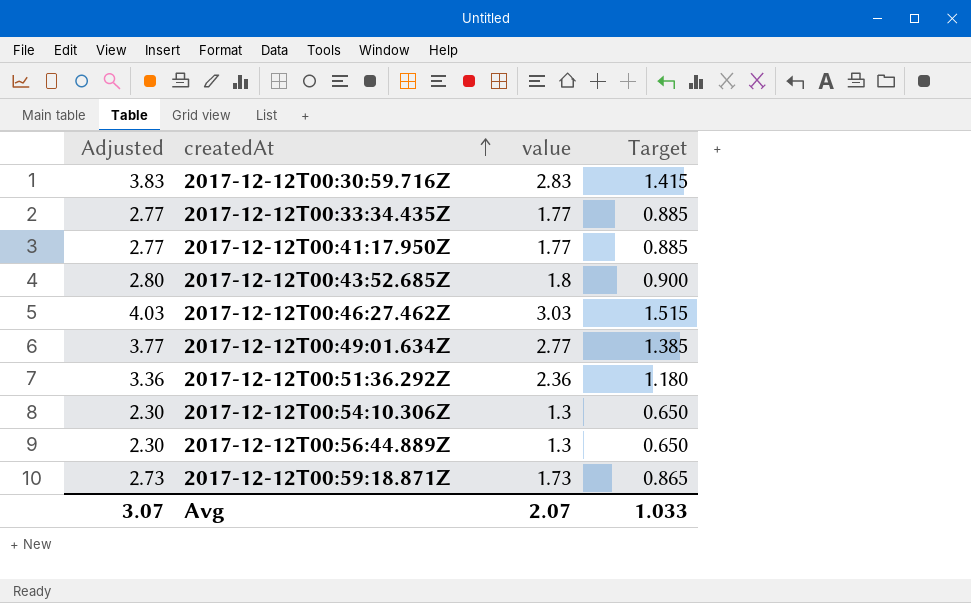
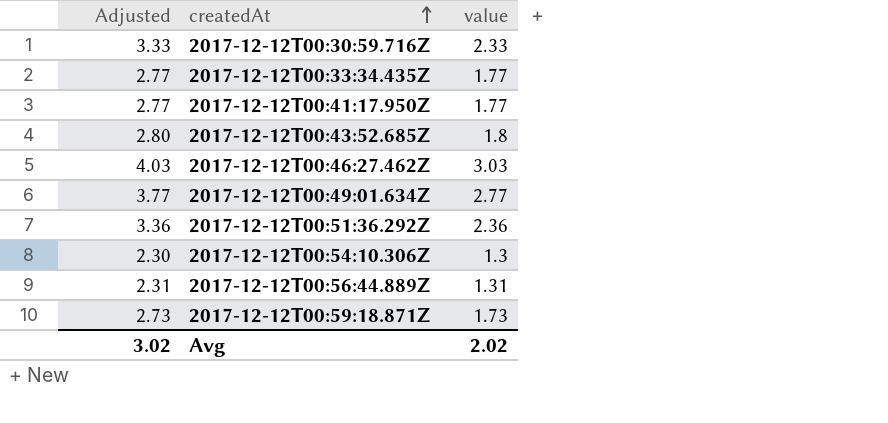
column Target | formula: [value] * 0.5 -> none
2017-12-12T00:30:59.716Z | Adjusted: 3.83 -> 3.33
2017-12-12T00:30:59.716Z | value: 2.83 -> 2.33
2017-12-12T00:56:44.889Z | Adjusted: 2.30 -> 2.31
2017-12-12T00:56:44.889Z | value: 1.3 -> 1.31
Avg | Adjusted: 3.07 -> 3.02
Avg | value: 2.07 -> 2.02

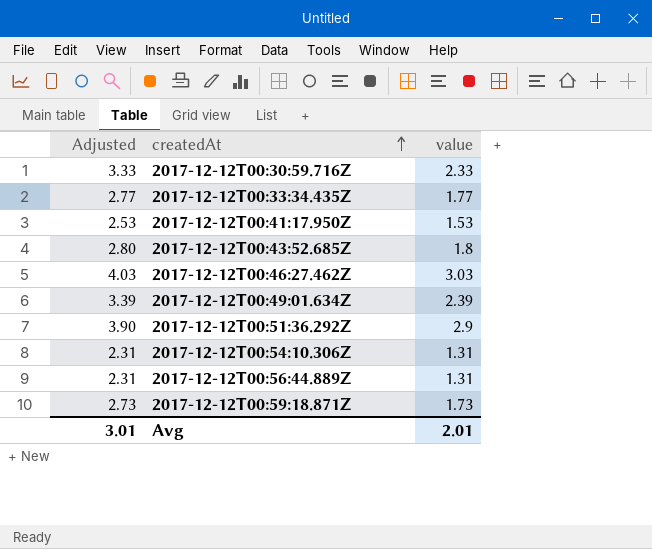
2017-12-12T00:41:17.950Z | Adjusted: 2.77 -> 2.53
2017-12-12T00:41:17.950Z | value: 1.77 -> 1.53
2017-12-12T00:49:01.634Z | Adjusted: 3.77 -> 3.39
2017-12-12T00:49:01.634Z | value: 2.77 -> 2.39
2017-12-12T00:51:36.292Z | Adjusted: 3.36 -> 3.90
2017-12-12T00:51:36.292Z | value: 2.36 -> 2.9
2017-12-12T00:54:10.306Z | Adjusted: 2.30 -> 2.31
2017-12-12T00:54:10.306Z | value: 1.3 -> 1.31
Avg | Adjusted: 3.02 -> 3.01
Avg | value: 2.02 -> 2.01

